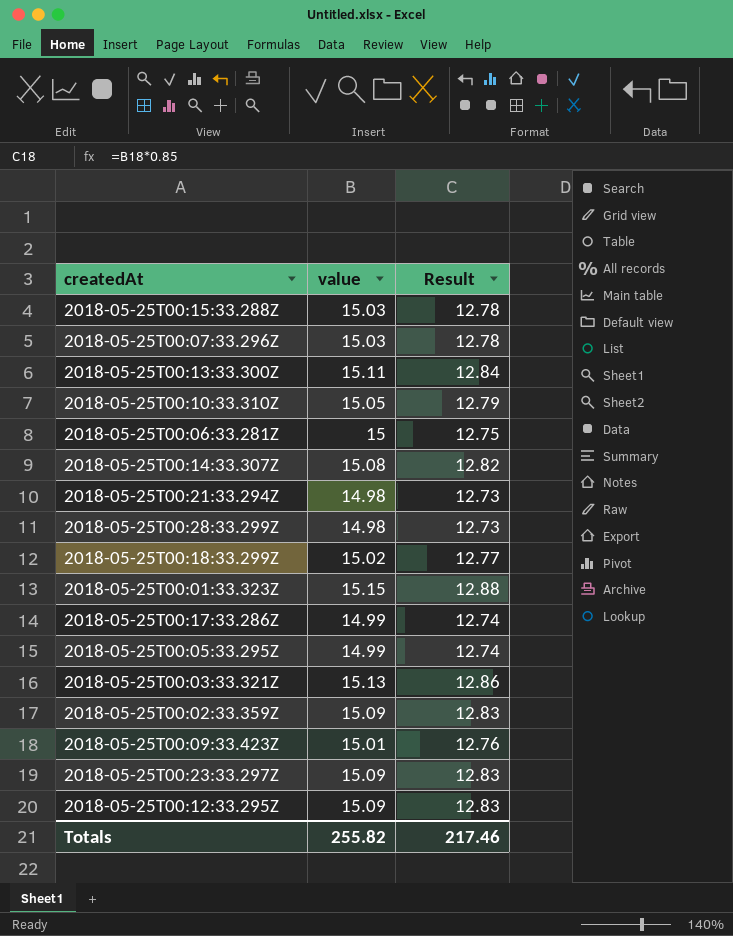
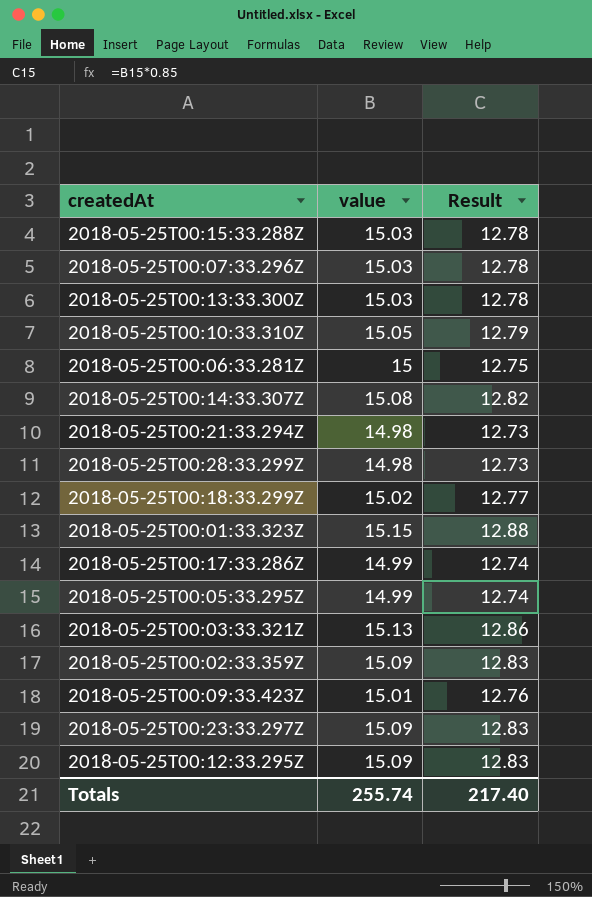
2018-05-25T00:13:33.300Z | value: 15.11 -> 15.03
2018-05-25T00:13:33.300Z | Result: 12.84 -> 12.78
Totals | value: 255.82 -> 255.74
Totals | Result: 217.46 -> 217.40

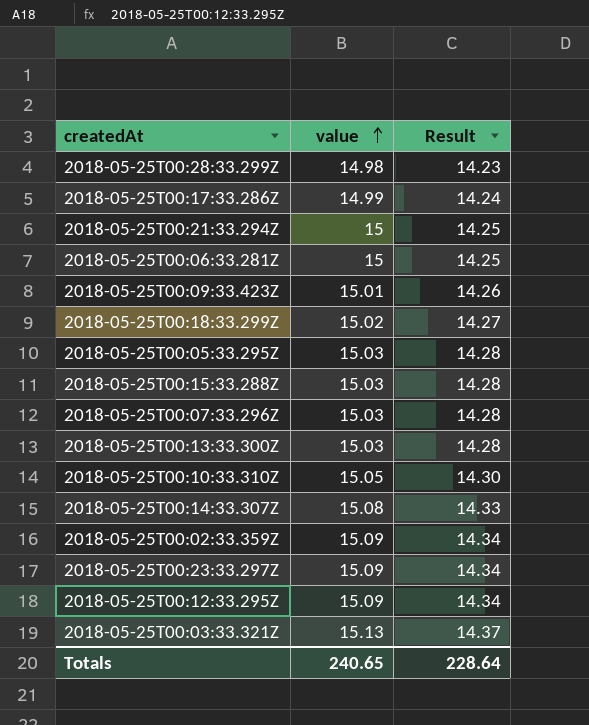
row order: none -> value ascending
column Result | formula: [value] * 0.85 -> [value] * 0.95
row 2018-05-25T00:01:33.323Z: 15.15 | 12.88 -> none
2018-05-25T00:21:33.294Z | value: 14.98 -> 15
2018-05-25T00:05:33.295Z | value: 14.99 -> 15.03
Totals | value: 255.74 -> 240.65
Totals | Result: 217.40 -> 228.64

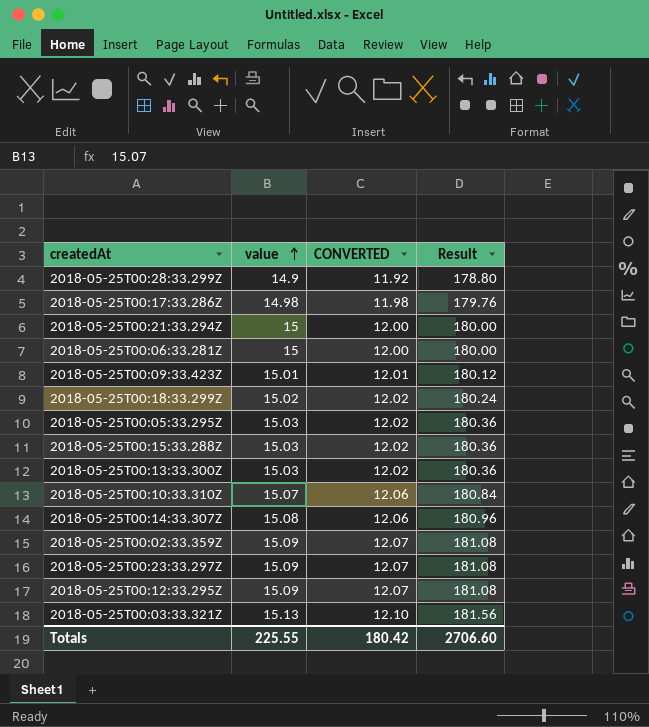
column CONVERTED | formula: none -> [value] * 0.8
column Result | formula: [value] * 0.95 -> [value] * 12
row 2018-05-25T00:07:33.296Z: 15.03 | 14.28 -> none
2018-05-25T00:28:33.299Z | value: 14.98 -> 14.9
2018-05-25T00:17:33.286Z | value: 14.99 -> 14.98
2018-05-25T00:10:33.310Z | value: 15.05 -> 15.07
Totals | value: 240.65 -> 225.55
Totals | Result: 228.64 -> 2706.60

